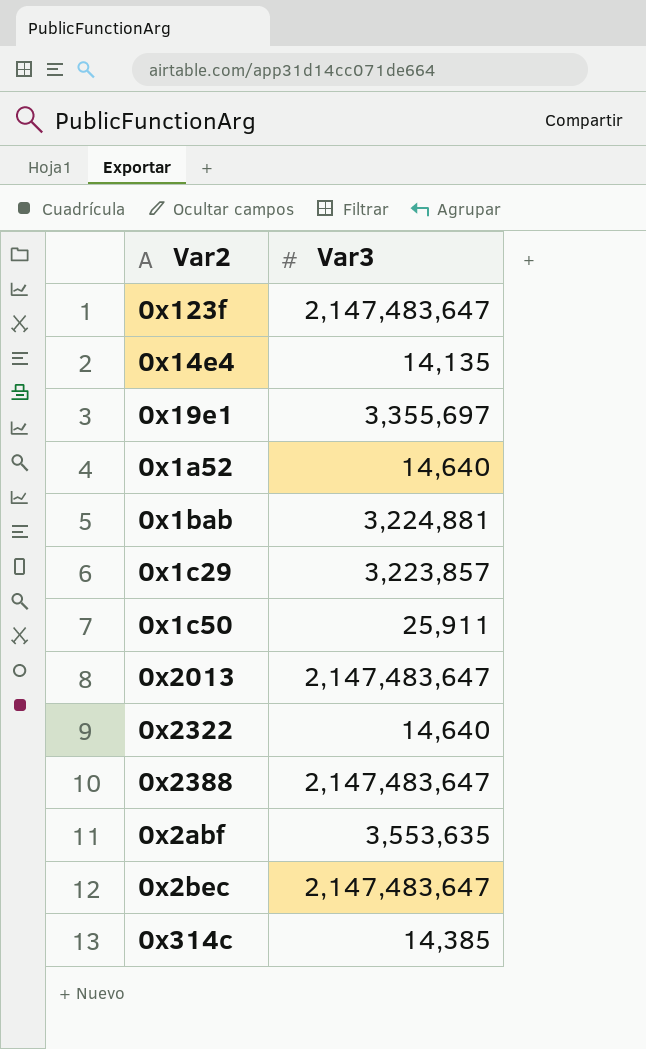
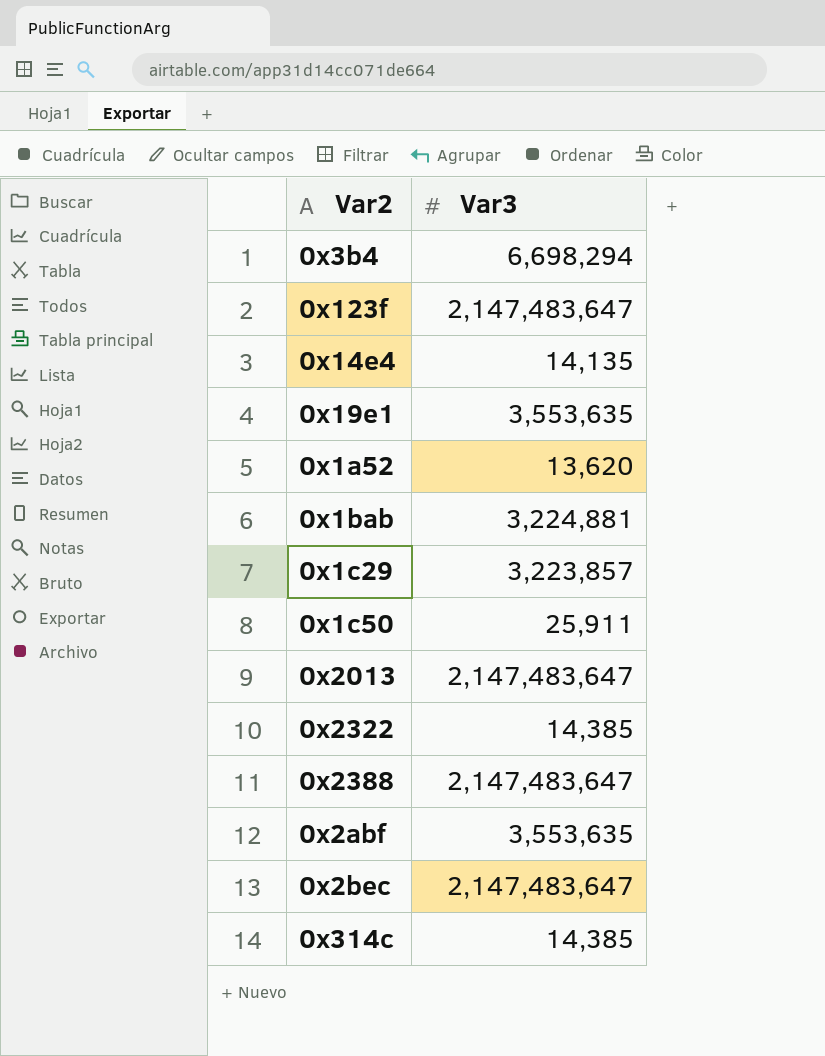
row 0x3b4: none -> 6,698,294
0x19e1 | Var3: 3,355,697 -> 3,553,635
0x1a52 | Var3: 14,640 -> 13,620
0x2322 | Var3: 14,640 -> 14,385

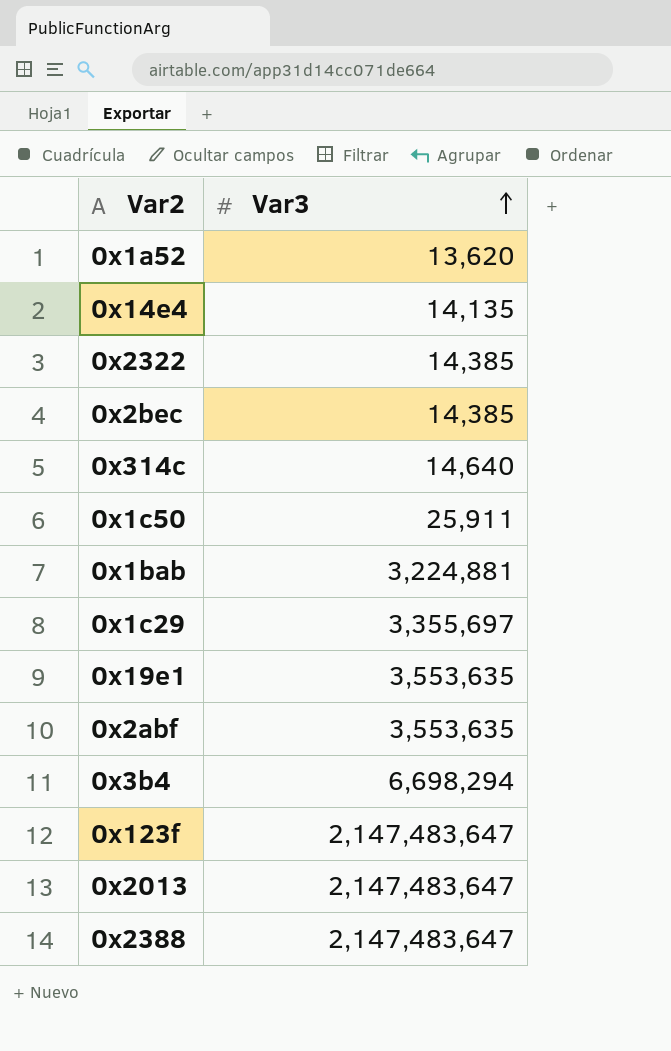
row order: none -> Var3 ascending
0x2bec | Var3: 2,147,483,647 -> 14,385
0x314c | Var3: 14,385 -> 14,640
0x1c29 | Var3: 3,223,857 -> 3,355,697

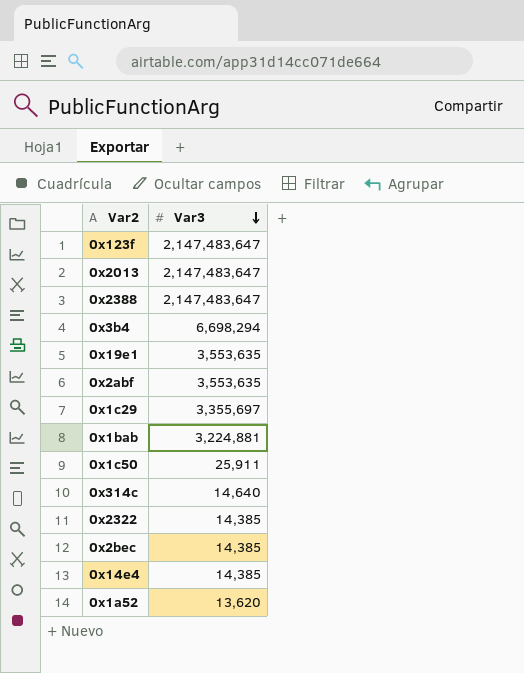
row order: Var3 ascending -> Var3 descending
0x14e4 | Var3: 14,135 -> 14,385

